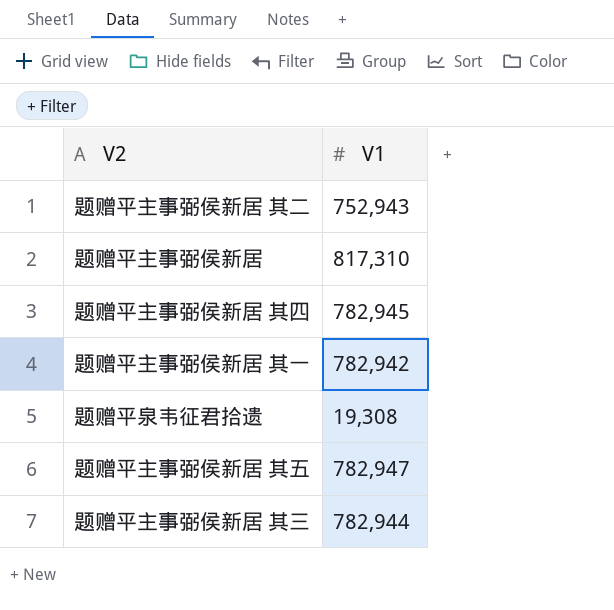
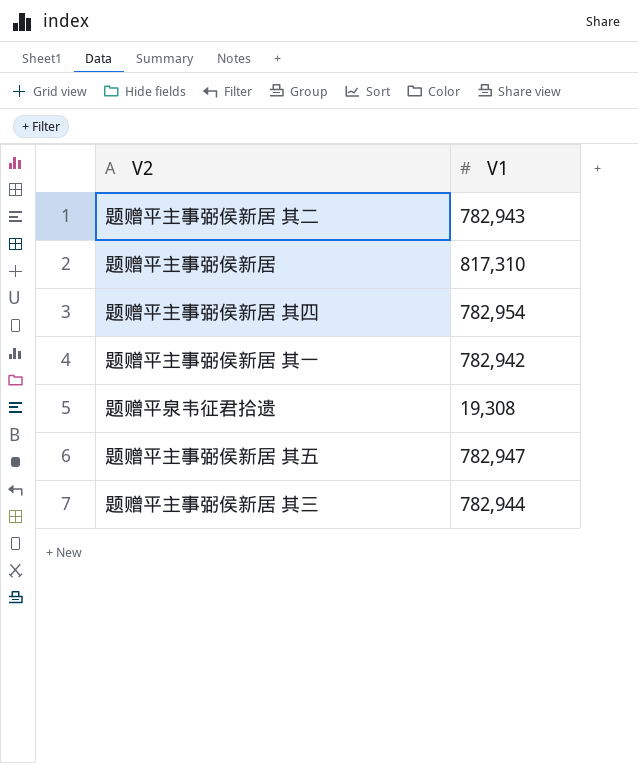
题赠平主事弼侯新居 其二 | V1: 752,943 -> 782,943
题赠平主事弼侯新居 其四 | V1: 782,945 -> 782,954

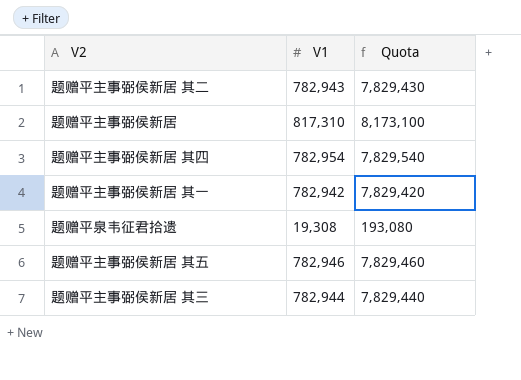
column Quota | formula: none -> [V1] * 10
题赠平主事弼侯新居 其五 | V1: 782,947 -> 782,946

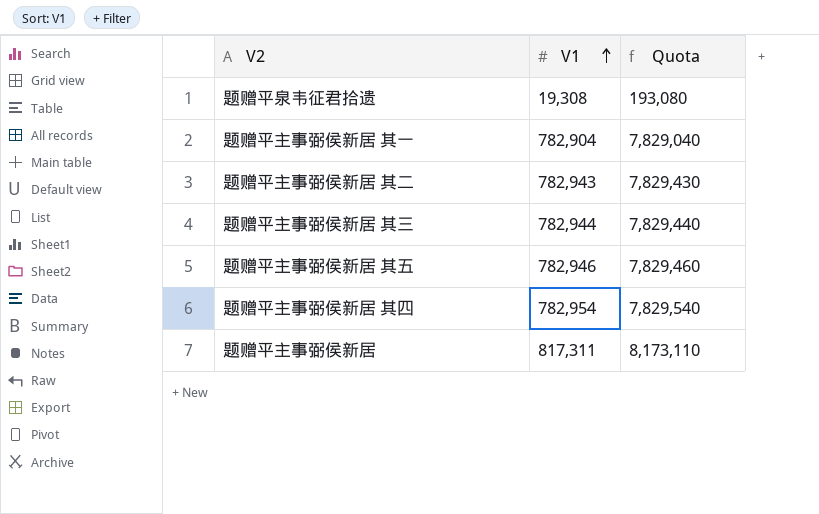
row order: none -> V1 ascending
题赠平主事弼侯新居 其一 | V1: 782,942 -> 782,904
题赠平主事弼侯新居 其一 | Quota: 7,829,420 -> 7,829,040
题赠平主事弼侯新居 | V1: 817,310 -> 817,311
题赠平主事弼侯新居 | Quota: 8,173,100 -> 8,173,110

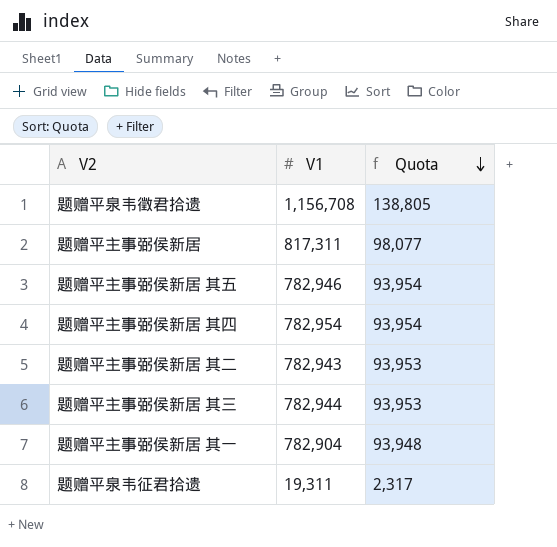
row order: V1 ascending -> Quota descending
column Quota | formula: [V1] * 10 -> [V1] * 0.12
row 题赠平泉韦徵君拾遗: none -> 1,156,708 | 138,805
题赠平泉韦征君拾遗 | V1: 19,308 -> 19,311

